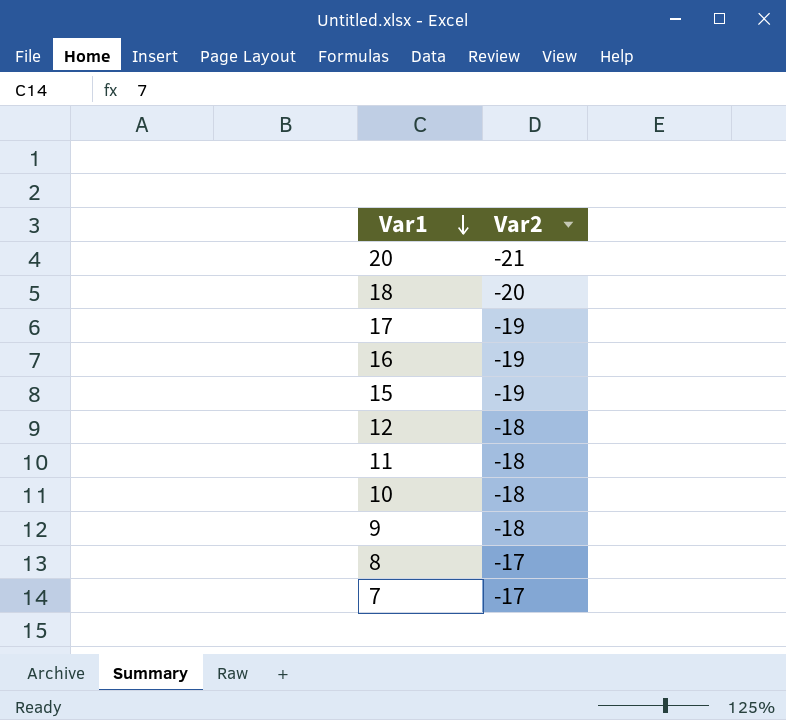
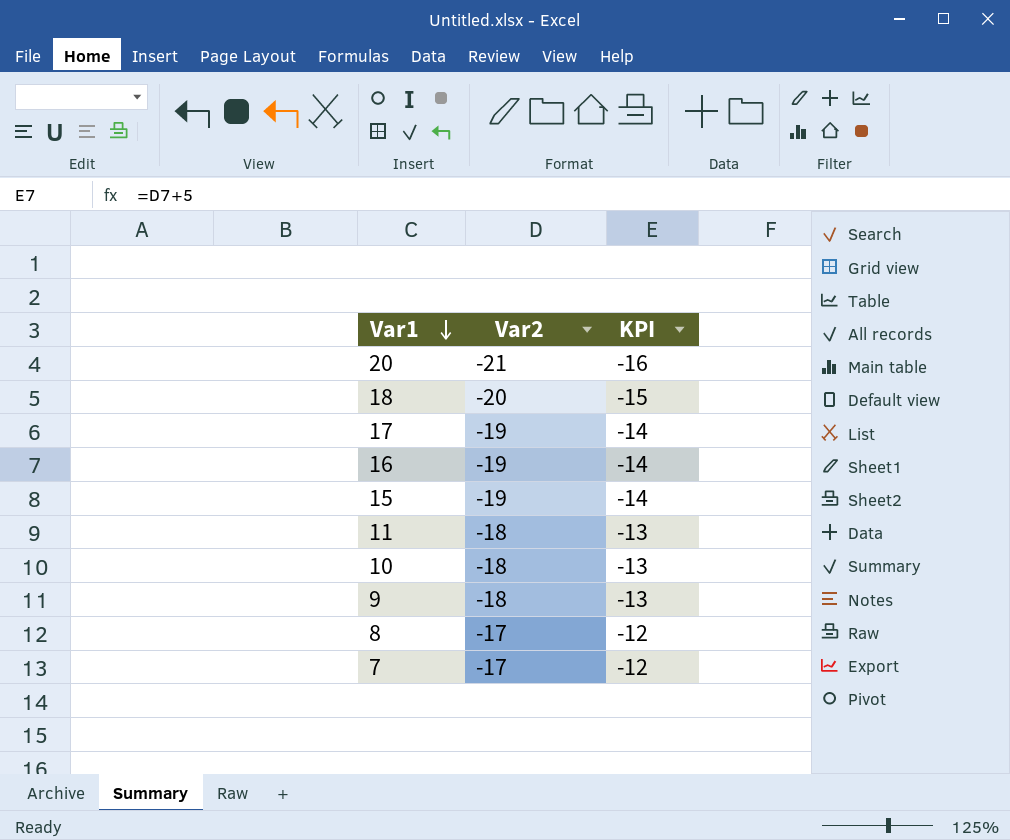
column KPI | formula: none -> [Var2] + 5
row 12: -18 -> none

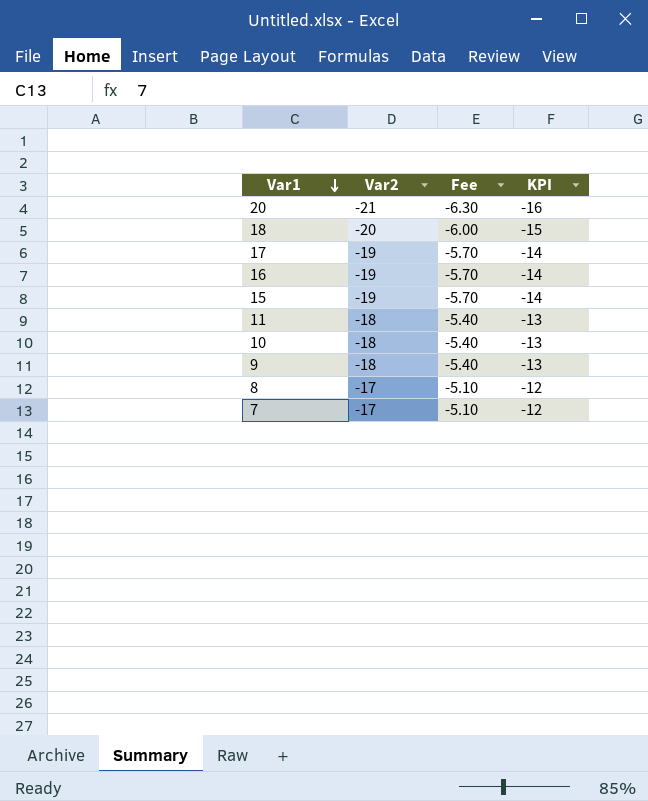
column Fee | formula: none -> [Var2] * 0.3

